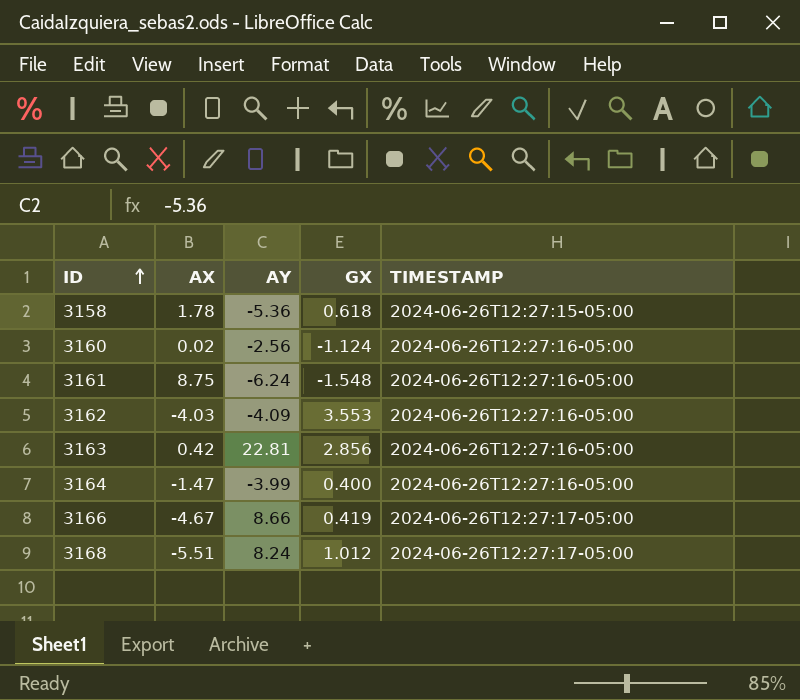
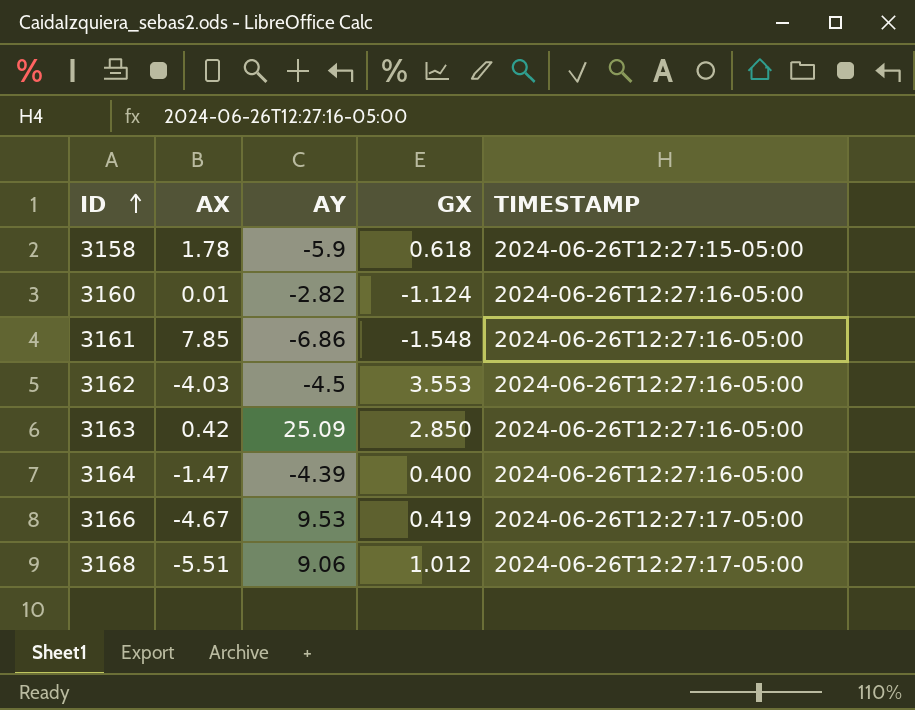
3158 | AY: -5.36 -> -5.9
3160 | AX: 0.02 -> 0.01
3160 | AY: -2.56 -> -2.82
3161 | AX: 8.75 -> 7.85
3161 | AY: -6.24 -> -6.86
3162 | AY: -4.09 -> -4.5
3163 | AY: 22.81 -> 25.09
3163 | GX: 2.856 -> 2.850
3164 | AY: -3.99 -> -4.39
3166 | AY: 8.66 -> 9.53
3168 | AY: 8.24 -> 9.06

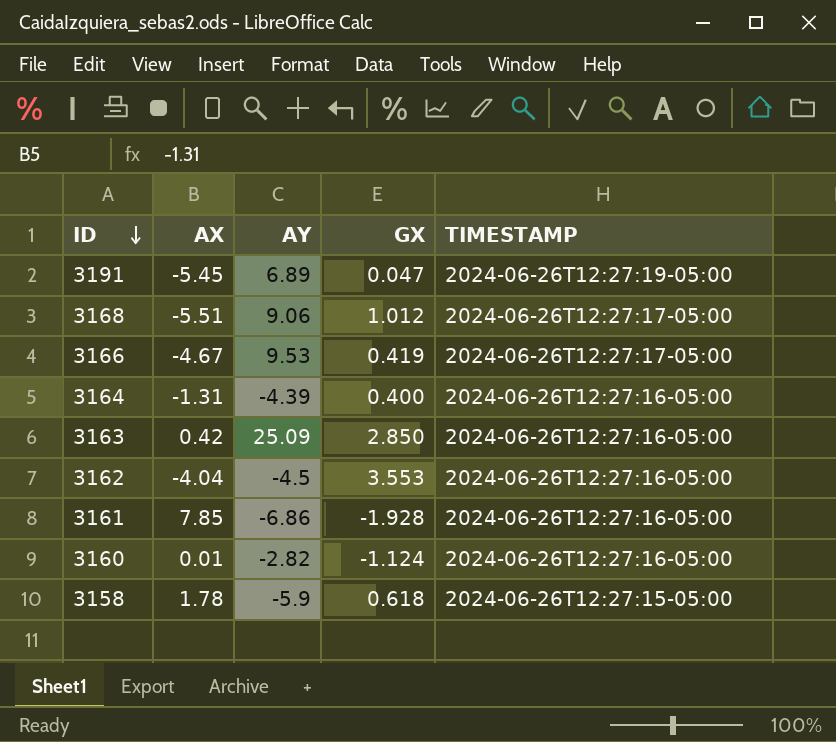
row order: ID ascending -> ID descending
row 3191: none -> -5.45 | 6.89 | 0.047 | 2024-06-26T12:27:19-05:00
3164 | AX: -1.47 -> -1.31
3162 | AX: -4.03 -> -4.04
3161 | GX: -1.548 -> -1.928

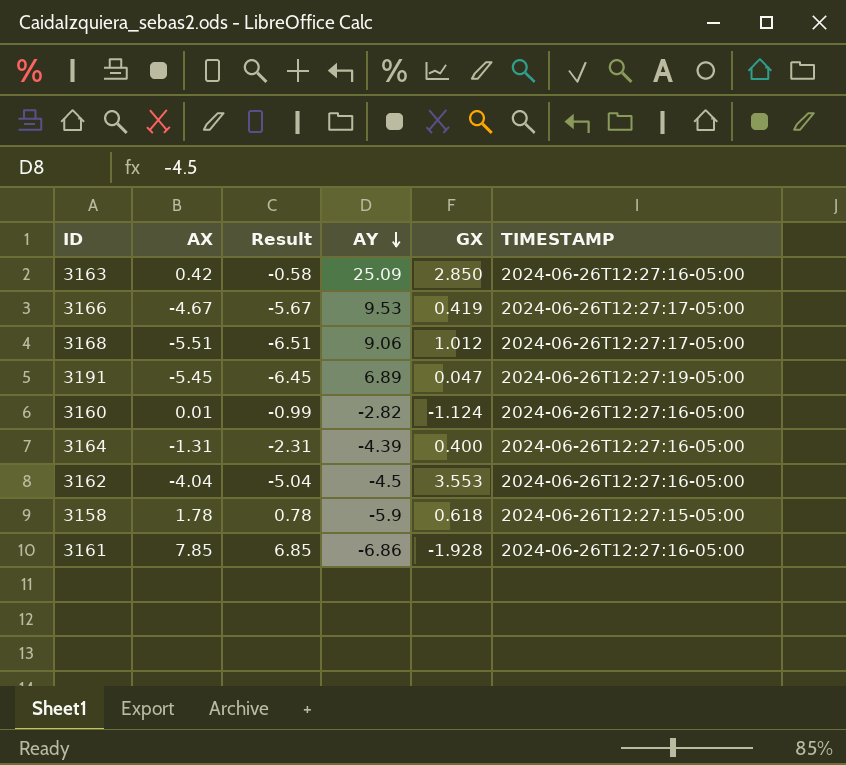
row order: ID descending -> AY descending
column Result | formula: none -> [AX] - 1

